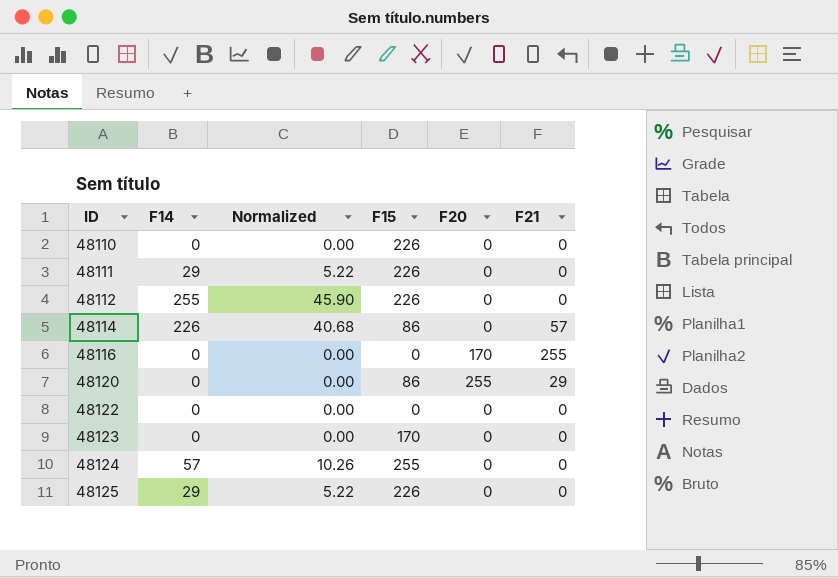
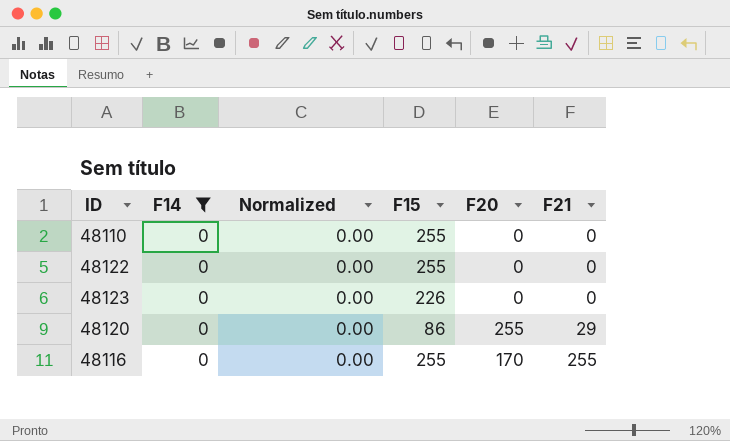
filter: none -> F14 = 0
row order: ID ascending -> F21 ascending
48110 | F15: 226 -> 255
48122 | F15: 0 -> 255
48123 | F15: 170 -> 226
48116 | F15: 0 -> 255

